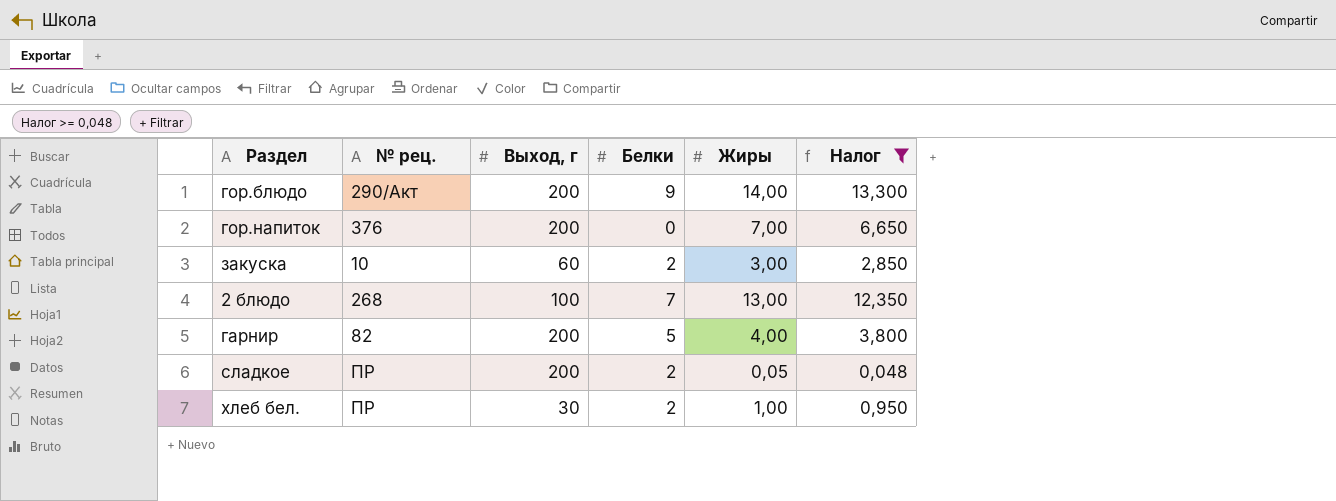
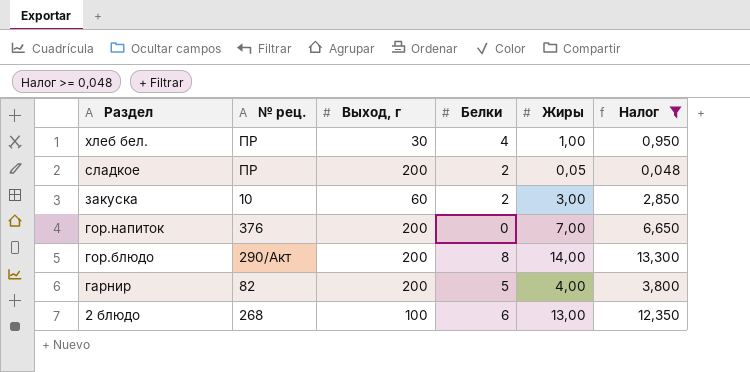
row order: none -> Раздел descending
хлеб бел. | Белки: 2 -> 4
гор.блюдо | Белки: 9 -> 8
2 блюдо | Белки: 7 -> 6

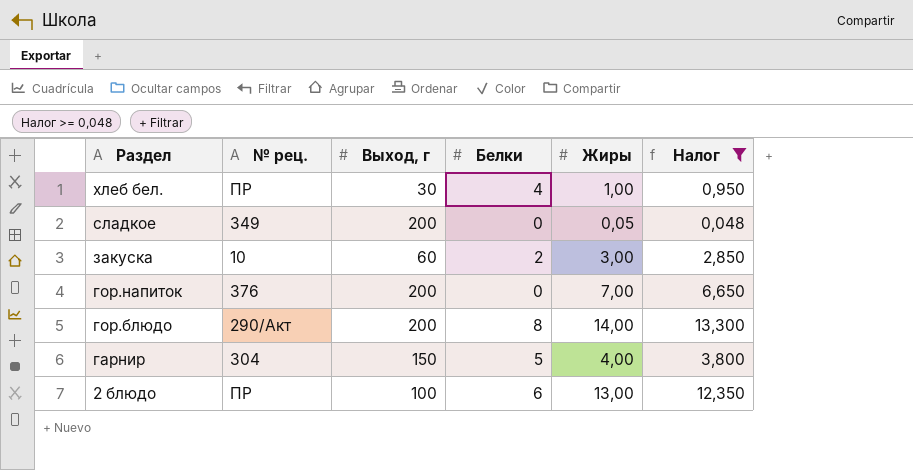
сладкое | № рец.: ПР -> 349
сладкое | Белки: 2 -> 0
гарнир | № рец.: 82 -> 304
гарнир | Выход, г: 200 -> 150
2 блюдо | № рец.: 268 -> ПР

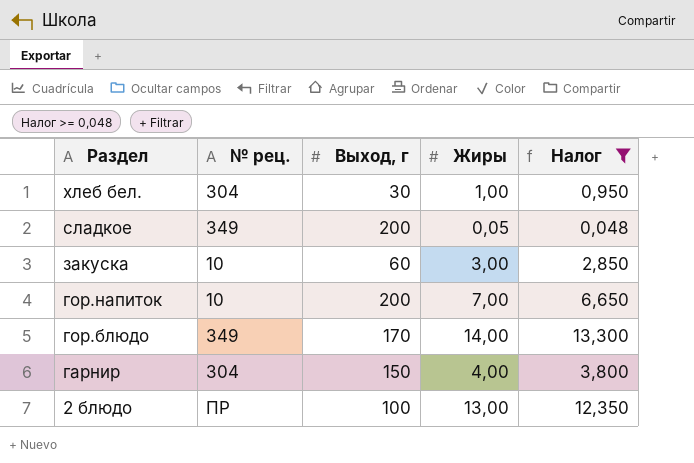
column Белки | position: 4 -> none
хлеб бел. | № рец.: ПР -> 304
гор.напиток | № рец.: 376 -> 10
гор.блюдо | № рец.: 290/Акт -> 349
гор.блюдо | Выход, г: 200 -> 170

